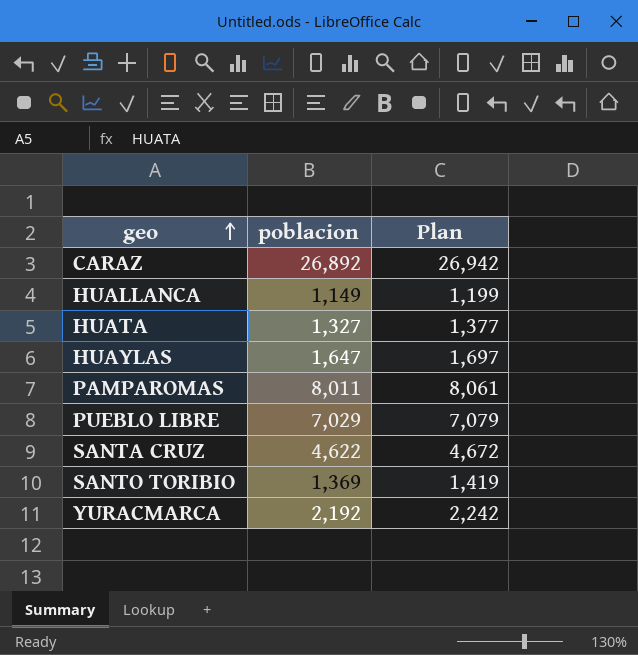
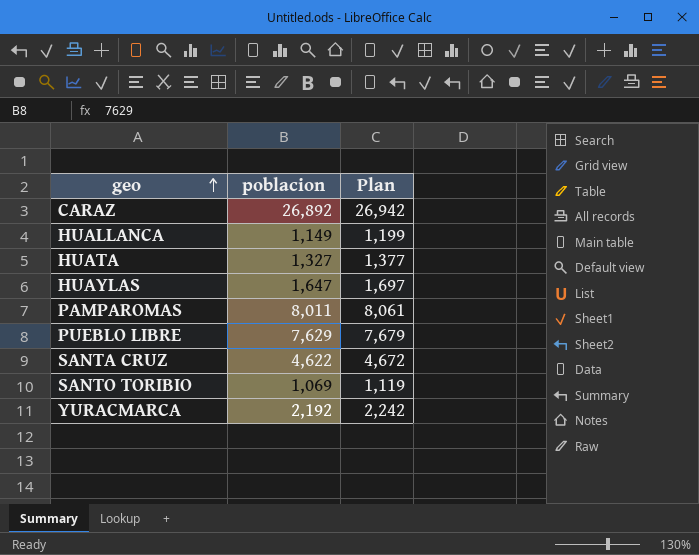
PUEBLO LIBRE | poblacion: 7,029 -> 7,629
PUEBLO LIBRE | Plan: 7,079 -> 7,679
SANTO TORIBIO | poblacion: 1,369 -> 1,069
SANTO TORIBIO | Plan: 1,419 -> 1,119

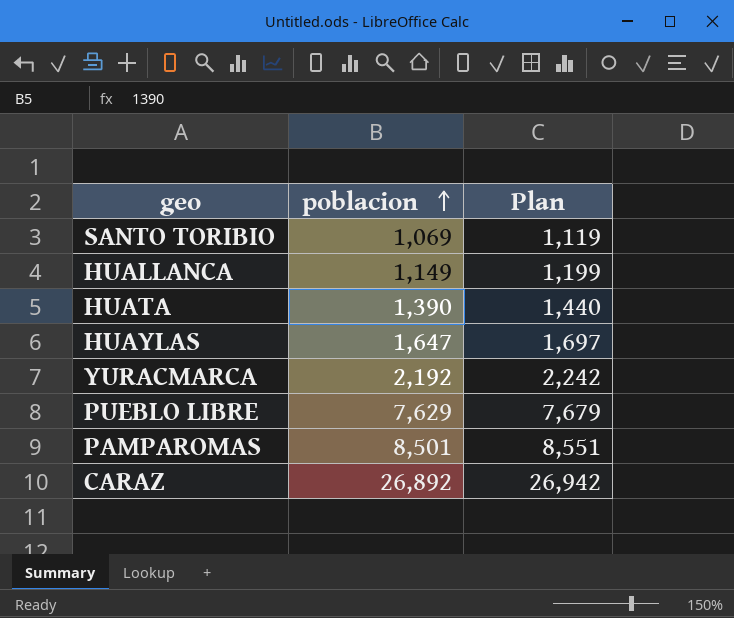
row order: geo ascending -> poblacion ascending
row SANTA CRUZ: 4,622 | 4,672 -> none
HUATA | poblacion: 1,327 -> 1,390
HUATA | Plan: 1,377 -> 1,440
PAMPAROMAS | poblacion: 8,011 -> 8,501
PAMPAROMAS | Plan: 8,061 -> 8,551

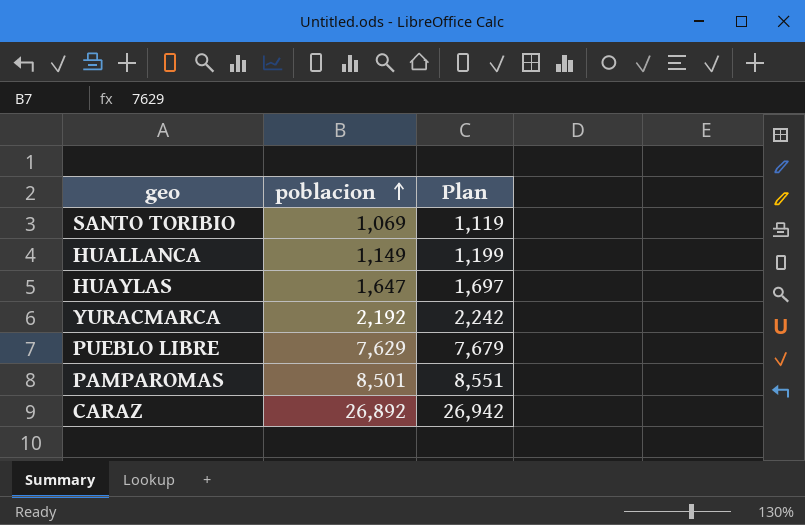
row HUATA: 1,390 | 1,440 -> none

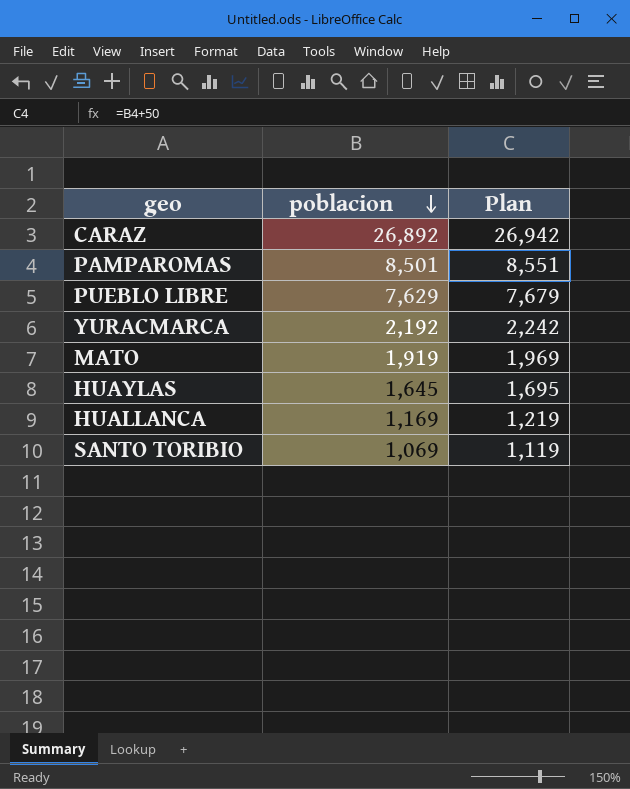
row order: poblacion ascending -> poblacion descending
row MATO: none -> 1,919 | 1,969
HUAYLAS | poblacion: 1,647 -> 1,645
HUAYLAS | Plan: 1,697 -> 1,695
HUALLANCA | poblacion: 1,149 -> 1,169
HUALLANCA | Plan: 1,199 -> 1,219

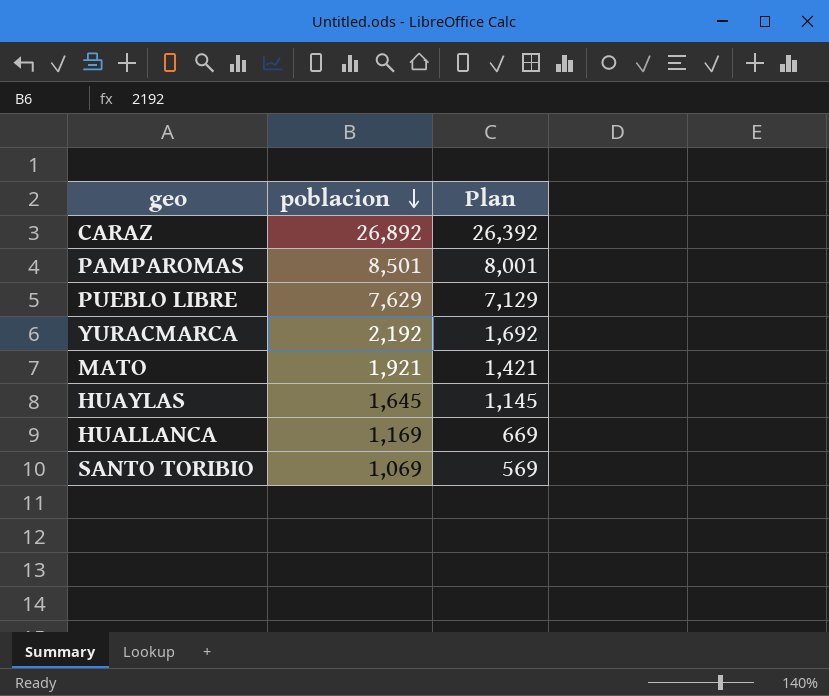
column Plan | formula: [poblacion] + 50 -> [poblacion] - 500
MATO | poblacion: 1,919 -> 1,921

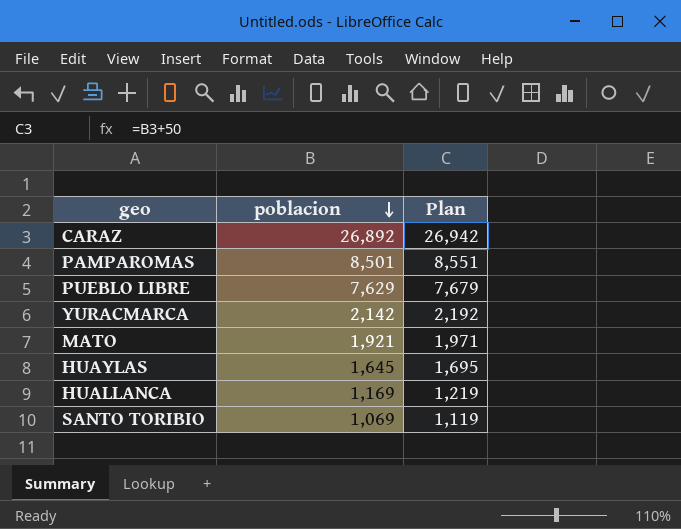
column Plan | formula: [poblacion] - 500 -> [poblacion] + 50
YURACMARCA | poblacion: 2,192 -> 2,142

